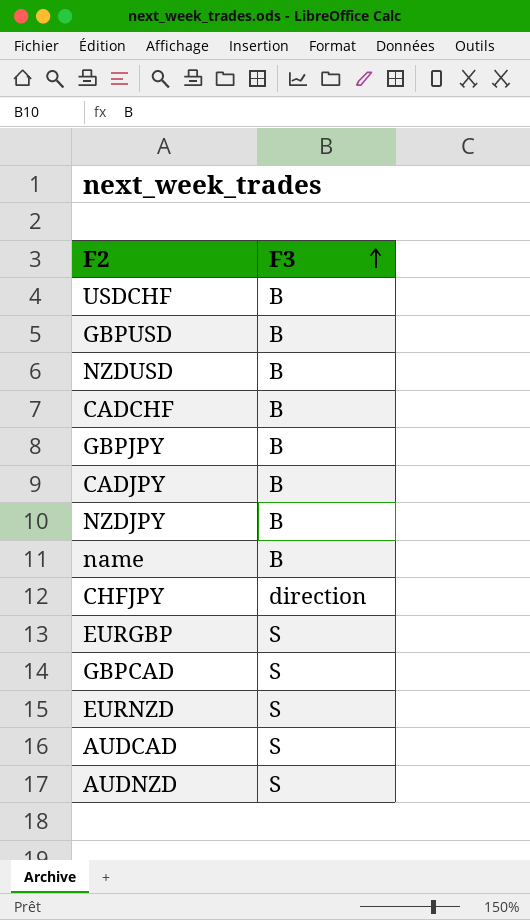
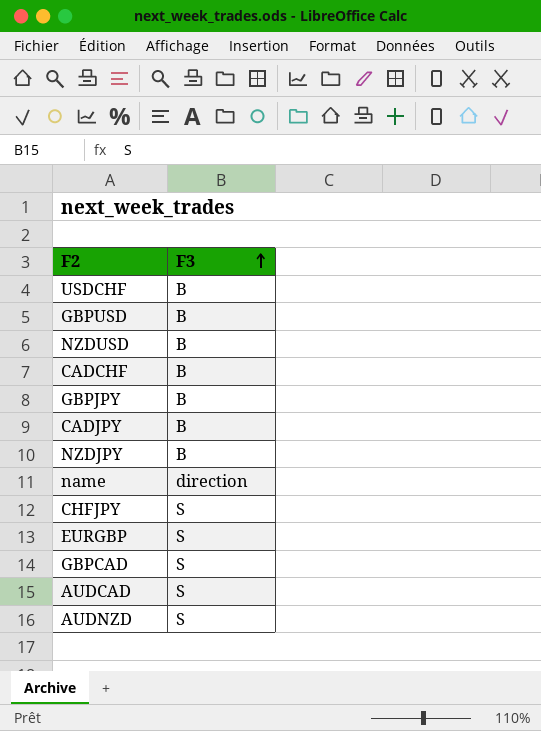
row EURNZD: S -> none
name | F3: B -> direction
CHFJPY | F3: direction -> S

